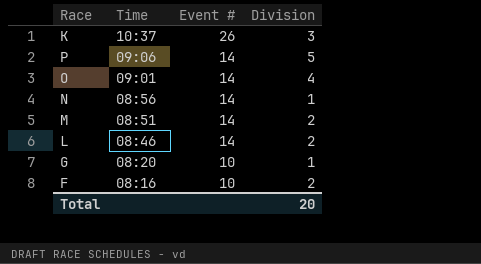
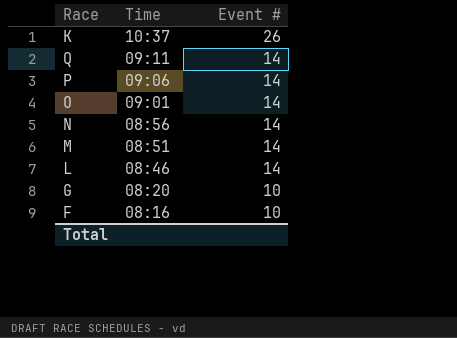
column Division | position: 4 -> none
row Q: none -> 09:11 | 14

